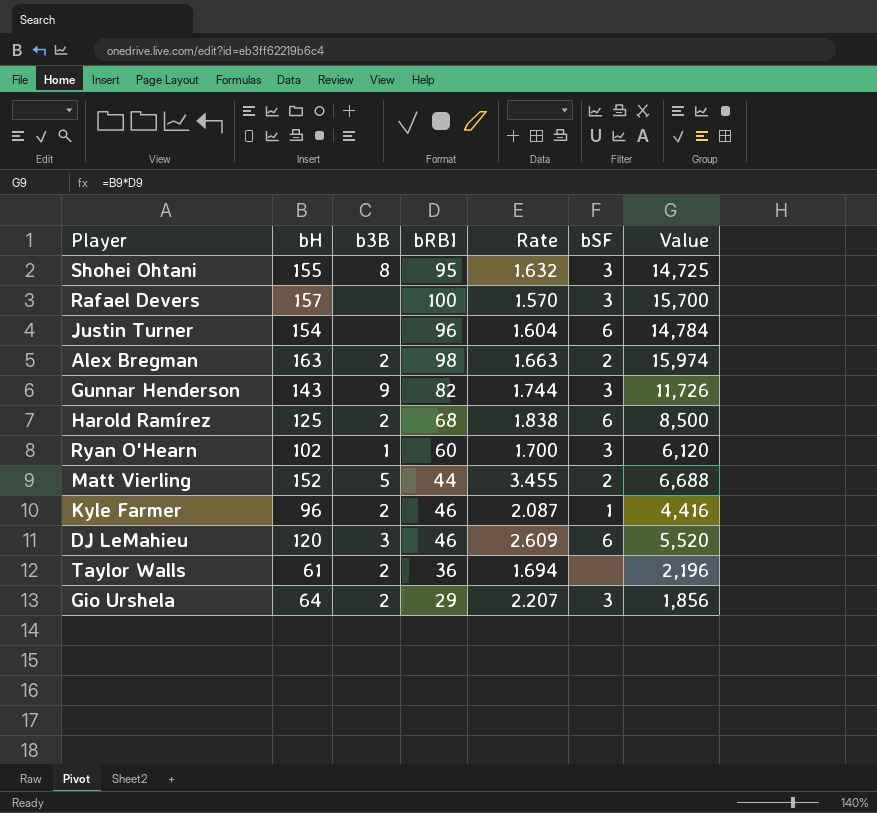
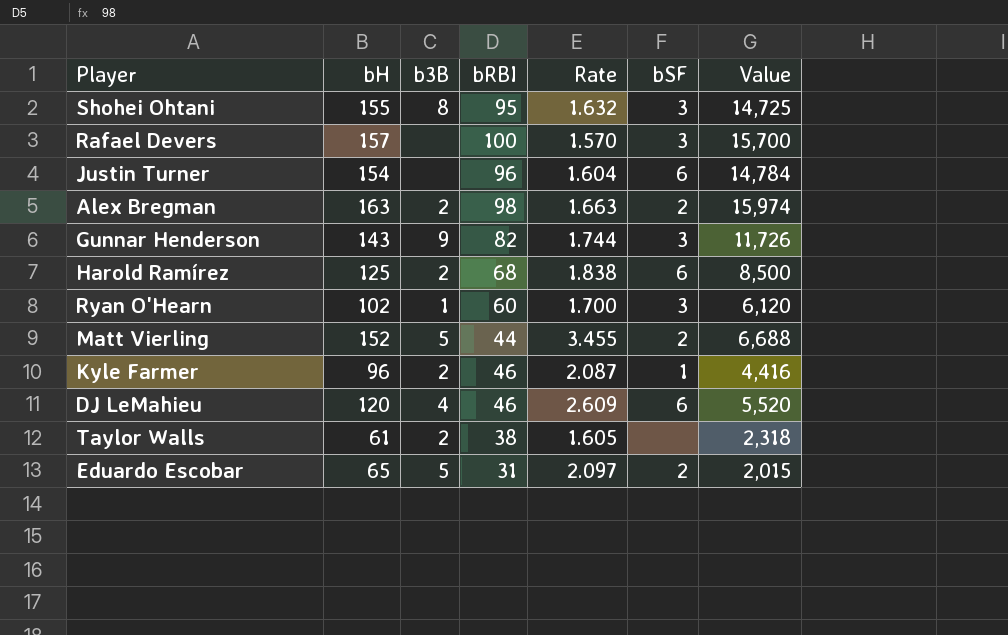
row Gio Urshela: 64 | 2 | 29 | 2.207 | 3 | 1,856 -> none
DJ LeMahieu | b3B: 3 -> 4
Taylor Walls | bRBI: 36 -> 38
Taylor Walls | Rate: 1.694 -> 1.605
Taylor Walls | Value: 2,196 -> 2,318
row Eduardo Escobar: none -> 65 | 5 | 31 | 2.097 | 2 | 2,015

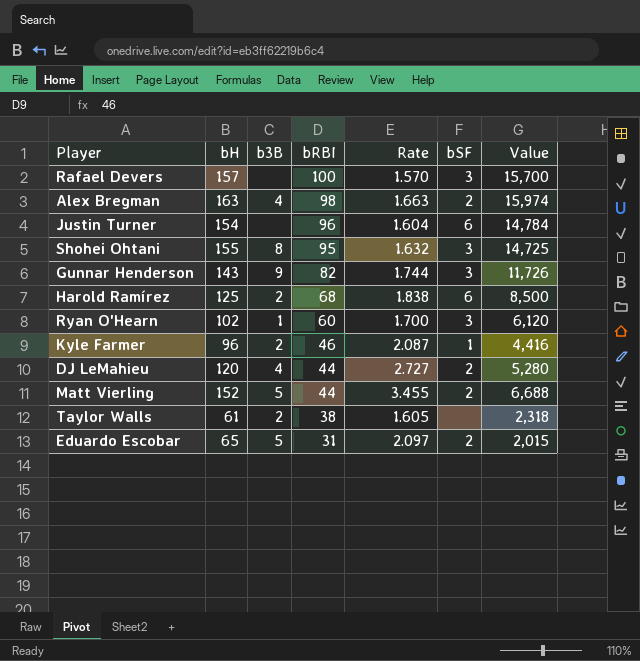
row order: none -> bRBI descending
Alex Bregman | b3B: 2 -> 4
DJ LeMahieu | bRBI: 46 -> 44
DJ LeMahieu | Rate: 2.609 -> 2.727
DJ LeMahieu | bSF: 6 -> 2
DJ LeMahieu | Value: 5,520 -> 5,280

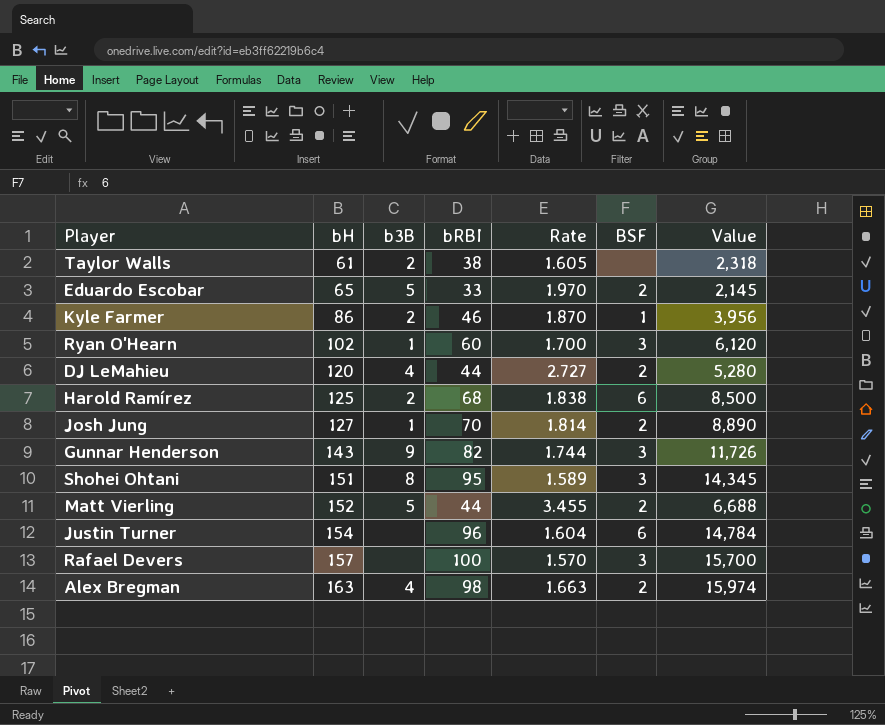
row order: bRBI descending -> bH ascending
column name: bSF -> BSF
Eduardo Escobar | bRBI: 31 -> 33
Eduardo Escobar | Rate: 2.097 -> 1.970
Eduardo Escobar | Value: 2,015 -> 2,145
Kyle Farmer | bH: 96 -> 86
Kyle Farmer | Rate: 2.087 -> 1.870
Kyle Farmer | Value: 4,416 -> 3,956
row Josh Jung: none -> 127 | 1 | 70 | 1.814 | 2 | 8,890
Shohei Ohtani | bH: 155 -> 151
Shohei Ohtani | Rate: 1.632 -> 1.589
Shohei Ohtani | Value: 14,725 -> 14,345

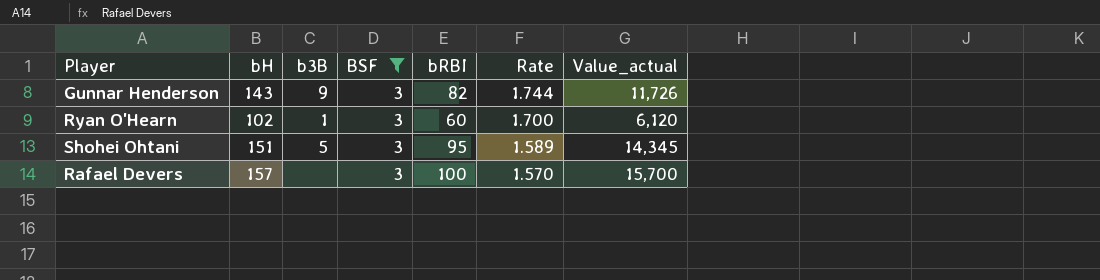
filter: none -> BSF = 3
row order: bH ascending -> Rate descending
column BSF | position: 6 -> 4
column name: Value -> Value_actual
Shohei Ohtani | b3B: 8 -> 5

